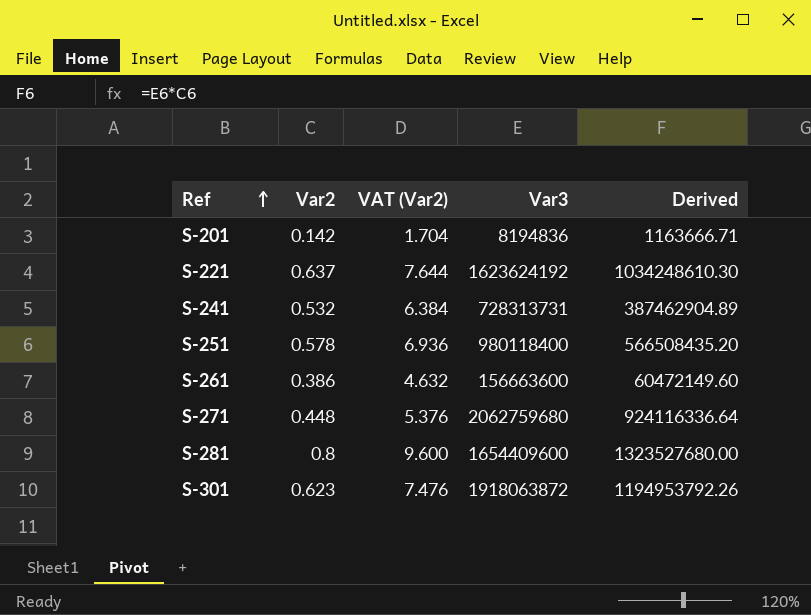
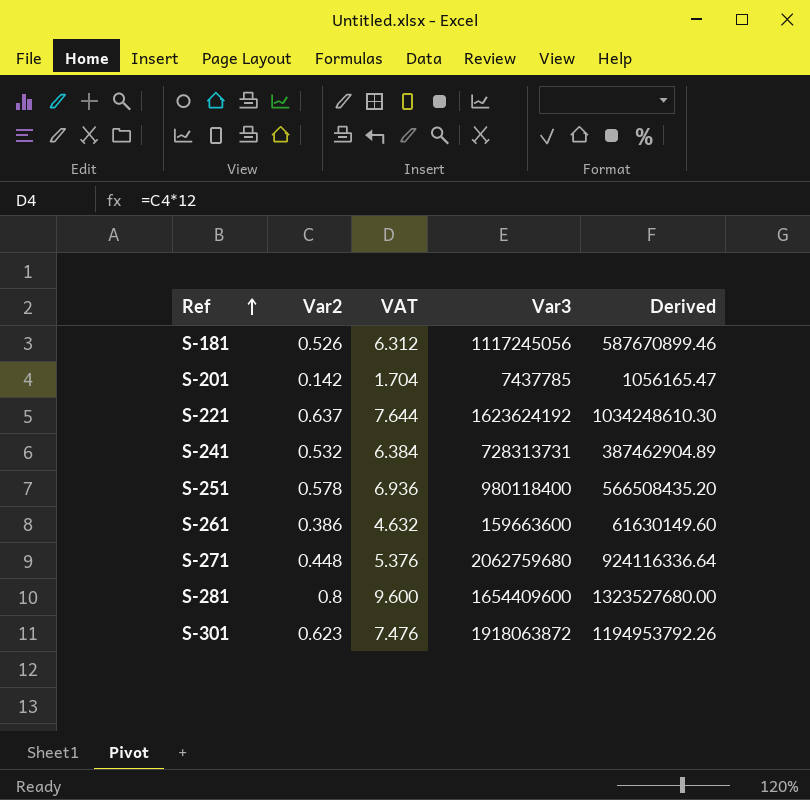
column name: VAT (Var2) -> VAT
row S-181: none -> 0.526 | 6.312 | 1117245056 | 587670899.46
S-201 | Var3: 8194836 -> 7437785
S-201 | Derived: 1163666.71 -> 1056165.47
S-261 | Var3: 156663600 -> 159663600
S-261 | Derived: 60472149.60 -> 61630149.60

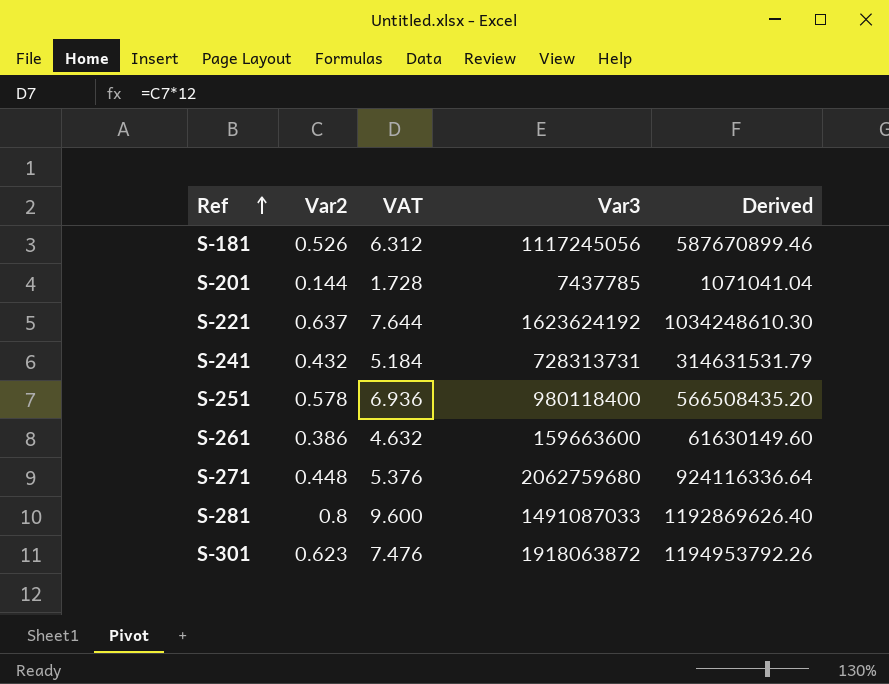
S-201 | Var2: 0.142 -> 0.144
S-201 | VAT: 1.704 -> 1.728
S-201 | Derived: 1056165.47 -> 1071041.04
S-241 | Var2: 0.532 -> 0.432
S-241 | VAT: 6.384 -> 5.184
S-241 | Derived: 387462904.89 -> 314631531.79
S-281 | Var3: 1654409600 -> 1491087033
S-281 | Derived: 1323527680.00 -> 1192869626.40

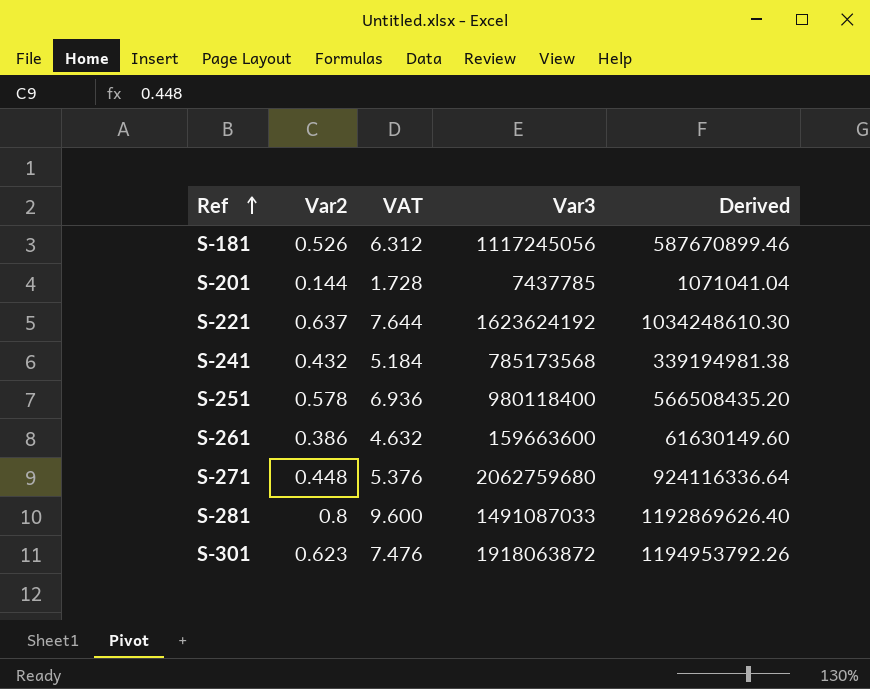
S-241 | Var3: 728313731 -> 785173568
S-241 | Derived: 314631531.79 -> 339194981.38

